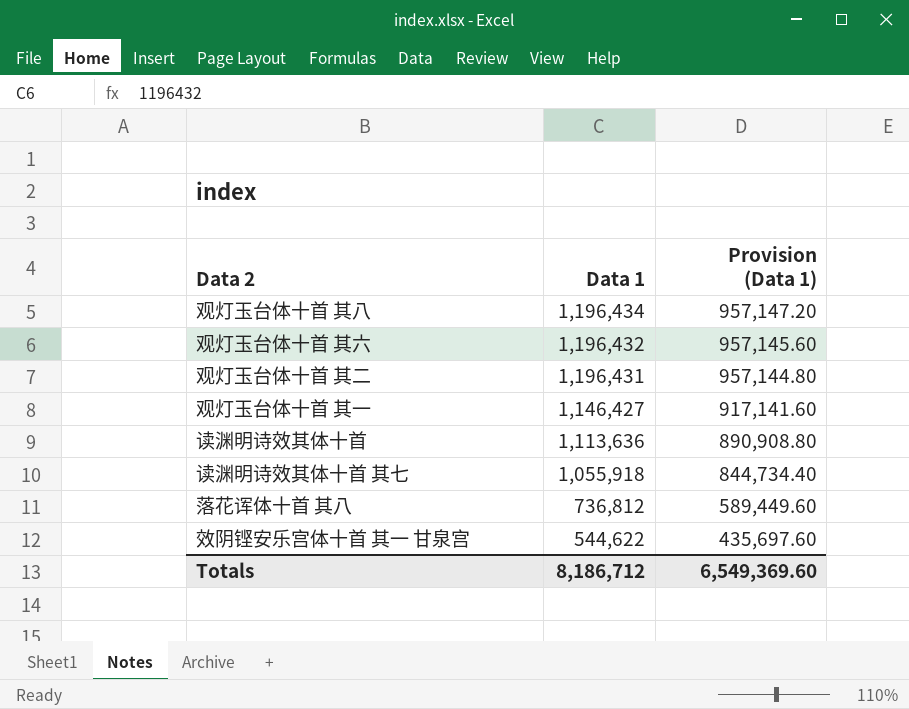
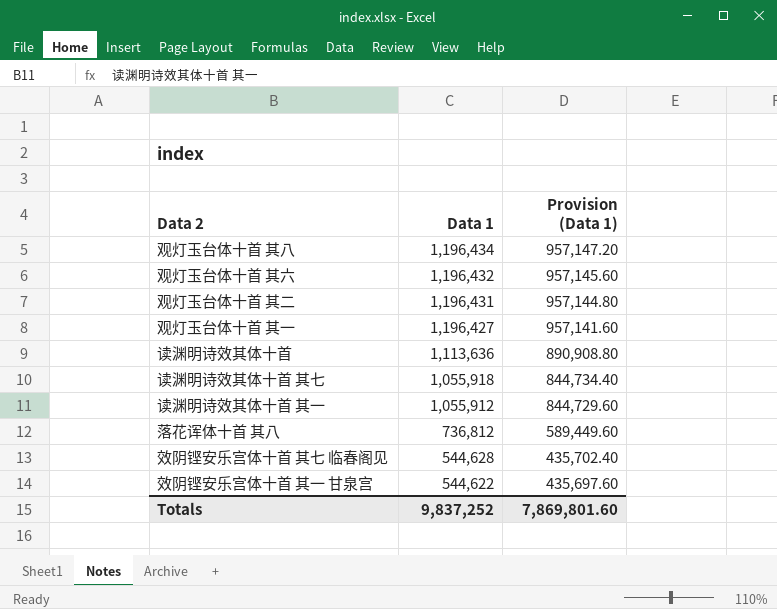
观灯玉台体十首 其一 | Data 1: 1,146,427 -> 1,196,427
观灯玉台体十首 其一 | Provision (Data 1): 917,141.60 -> 957,141.60
row 读渊明诗效其体十首 其一: none -> 1,055,912 | 844,729.60
row 效阴铿安乐宫体十首 其七 临春阁见: none -> 544,628 | 435,702.40
Totals | Data 1: 8,186,712 -> 9,837,252
Totals | Provision (Data 1): 6,549,369.60 -> 7,869,801.60

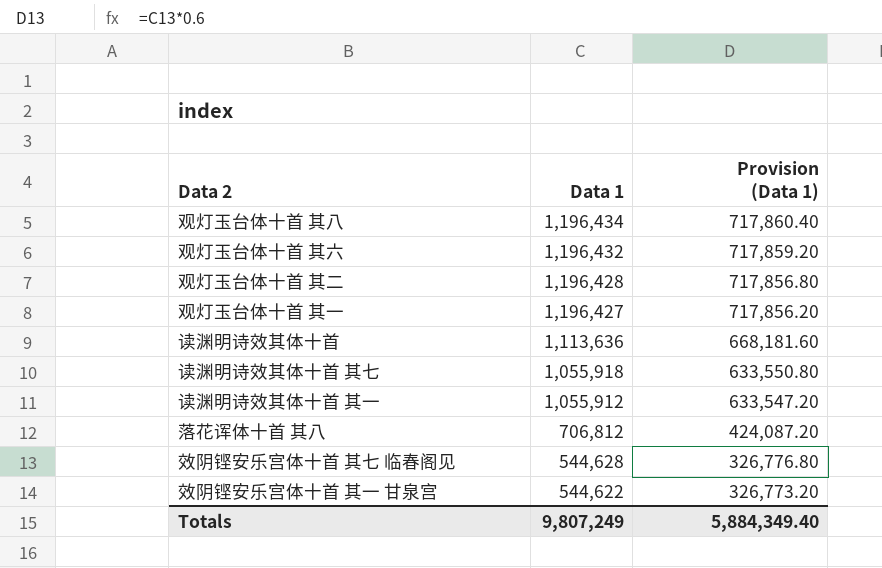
column Provision (Data 1) | formula: [Data 1] * 0.8 -> [Data 1] * 0.6
观灯玉台体十首 其二 | Data 1: 1,196,431 -> 1,196,428
落花诨体十首 其八 | Data 1: 736,812 -> 706,812
Totals | Data 1: 9,837,252 -> 9,807,249
Totals | Provision (Data 1): 7,869,801.60 -> 5,884,349.40

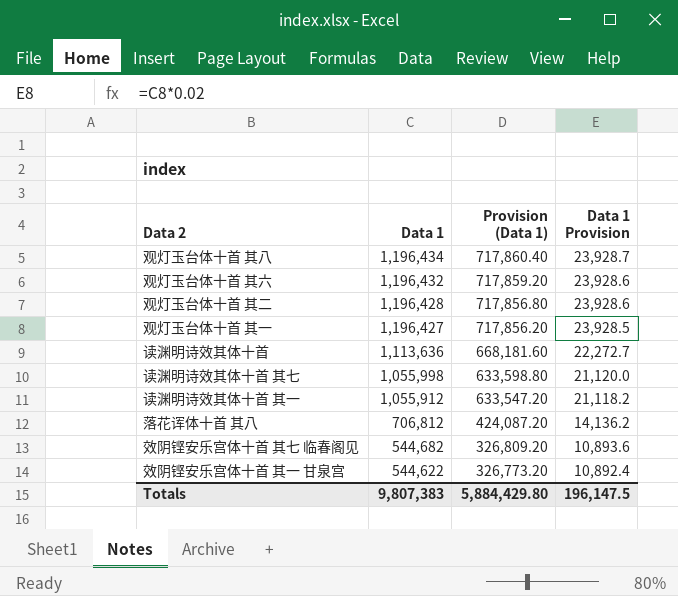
column Data 1 Provision | formula: none -> [Data 1] * 0.02
读渊明诗效其体十首 其七 | Data 1: 1,055,918 -> 1,055,998
读渊明诗效其体十首 其七 | Provision (Data 1): 633,550.80 -> 633,598.80
效阴铿安乐宫体十首 其七 临春阁见 | Data 1: 544,628 -> 544,682
效阴铿安乐宫体十首 其七 临春阁见 | Provision (Data 1): 326,776.80 -> 326,809.20
Totals | Data 1: 9,807,249 -> 9,807,383
Totals | Provision (Data 1): 5,884,349.40 -> 5,884,429.80

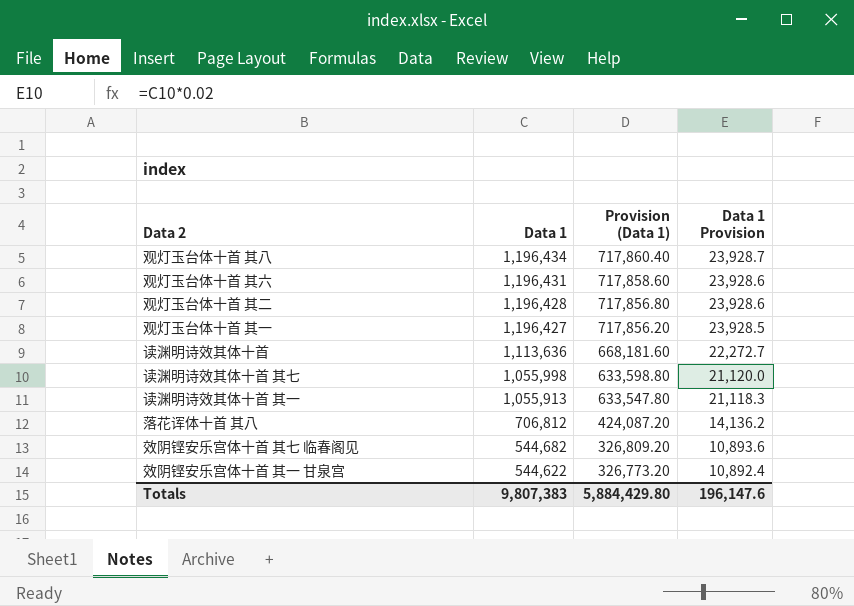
观灯玉台体十首 其六 | Data 1: 1,196,432 -> 1,196,431
观灯玉台体十首 其六 | Provision (Data 1): 717,859.20 -> 717,858.60
读渊明诗效其体十首 其一 | Data 1: 1,055,912 -> 1,055,913
读渊明诗效其体十首 其一 | Provision (Data 1): 633,547.20 -> 633,547.80
读渊明诗效其体十首 其一 | Data 1 Provision: 21,118.2 -> 21,118.3
Totals | Data 1 Provision: 196,147.5 -> 196,147.6

